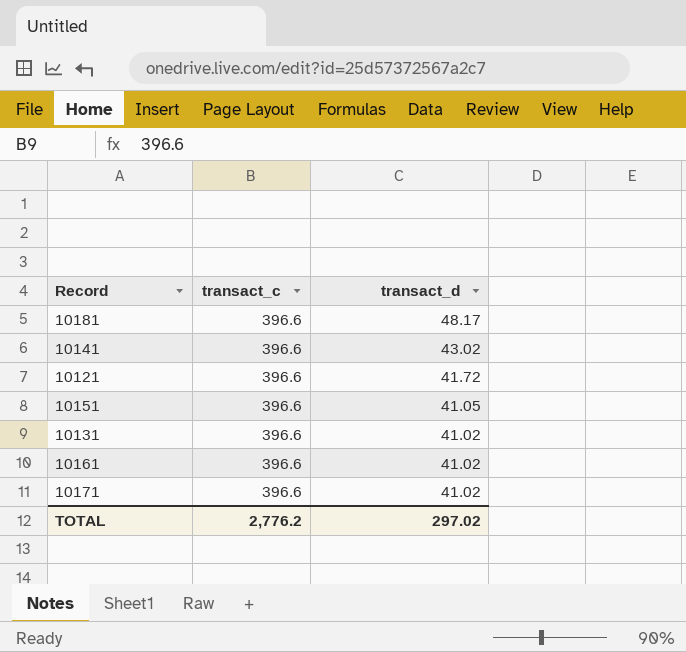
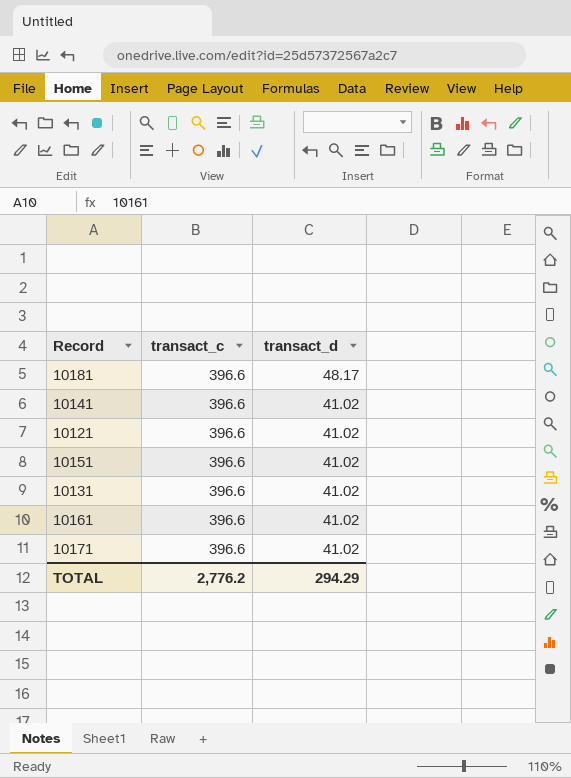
10141 | transact_d: 43.02 -> 41.02
10121 | transact_d: 41.72 -> 41.02
10151 | transact_d: 41.05 -> 41.02
TOTAL | transact_d: 297.02 -> 294.29

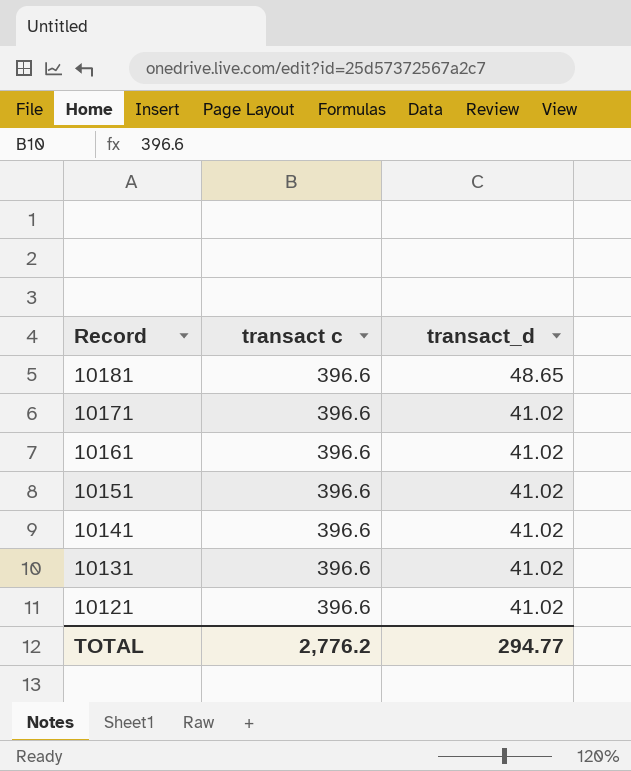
row order: transact_d descending -> Record descending
column name: transact_c -> transact c
10181 | transact_d: 48.17 -> 48.65
TOTAL | transact_d: 294.29 -> 294.77

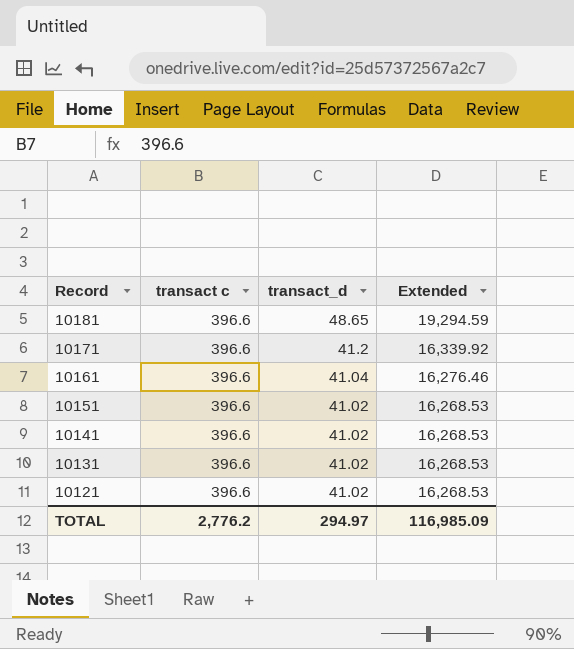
column Extended | formula: none -> [transact c] * [transact_d]
10171 | transact_d: 41.02 -> 41.2
10161 | transact_d: 41.02 -> 41.04
TOTAL | transact_d: 294.77 -> 294.97

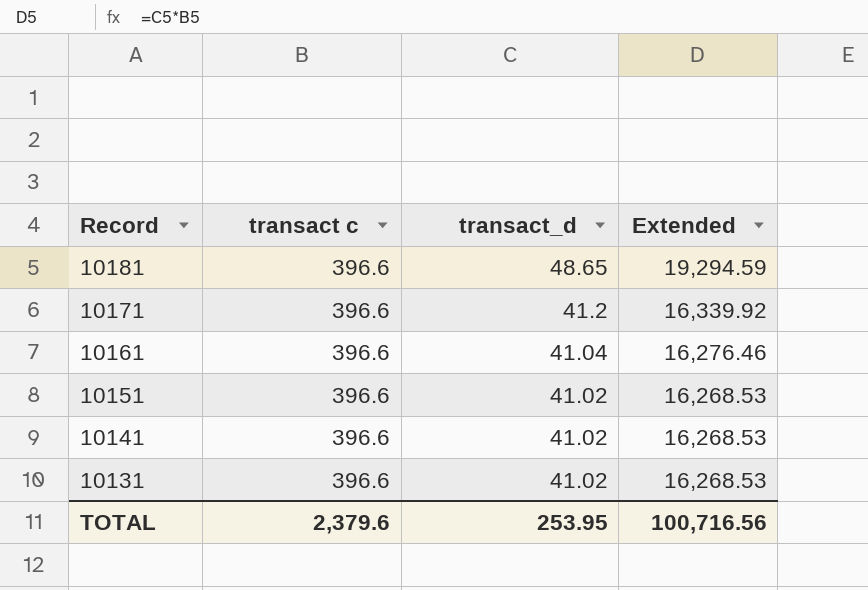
row 10121: 396.6 | 41.02 | 16,268.53 -> none
TOTAL | transact c: 2,776.2 -> 2,379.6
TOTAL | transact_d: 294.97 -> 253.95
TOTAL | Extended: 116,985.09 -> 100,716.56

